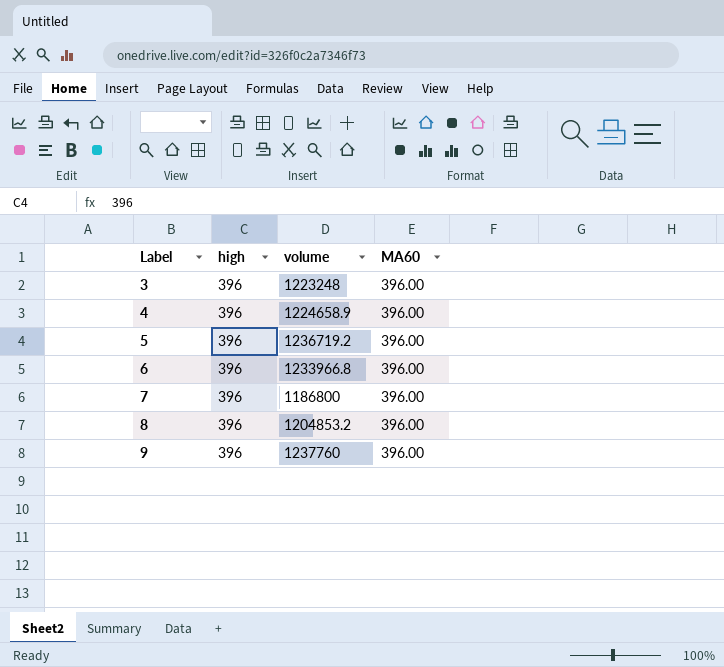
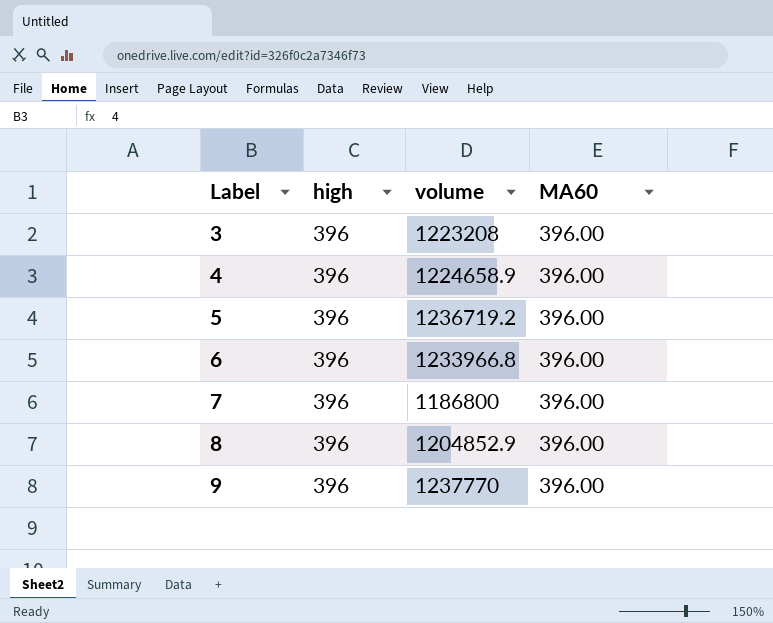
3 | volume: 1223248 -> 1223208
8 | volume: 1204853.2 -> 1204852.9
9 | volume: 1237760 -> 1237770

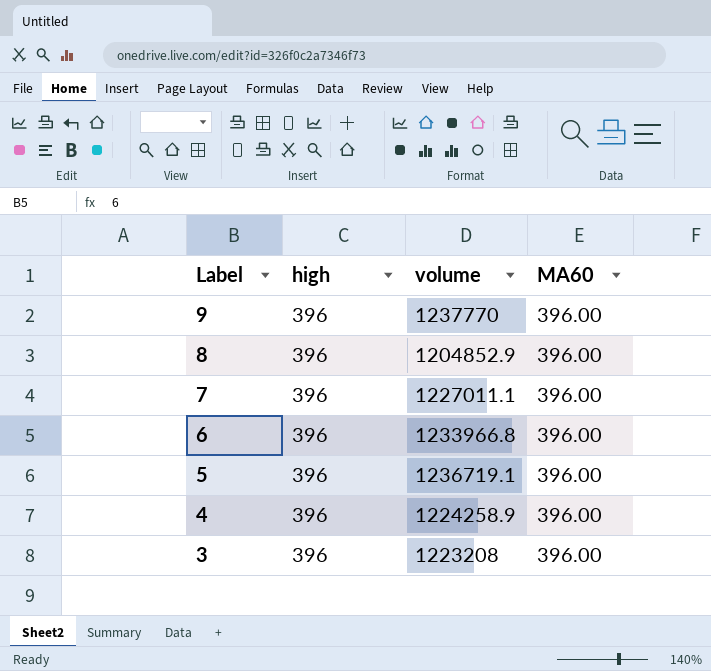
row order: Label ascending -> Label descending
7 | volume: 1186800 -> 1227011.1
5 | volume: 1236719.2 -> 1236719.1
4 | volume: 1224658.9 -> 1224258.9

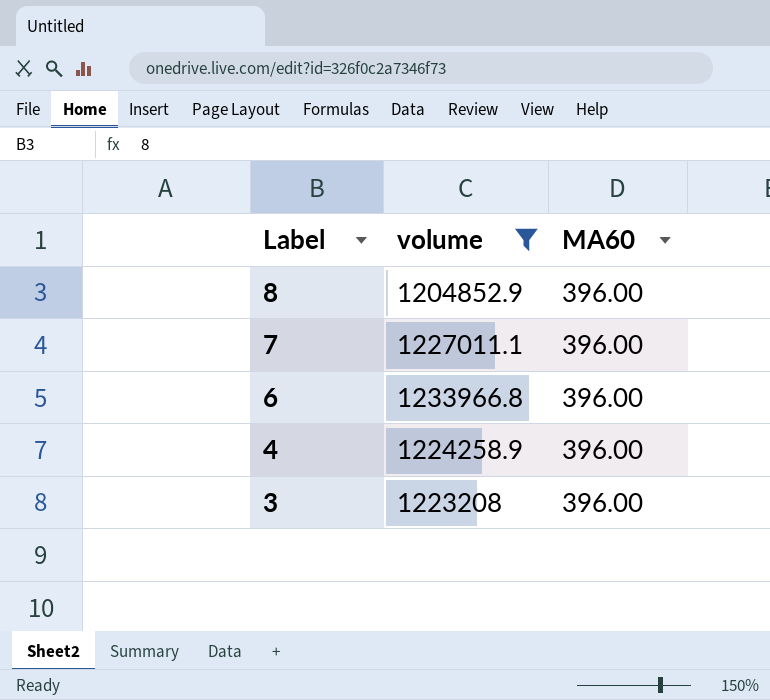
filter: none -> volume <= 1233966.8
column high | position: 2 -> none

